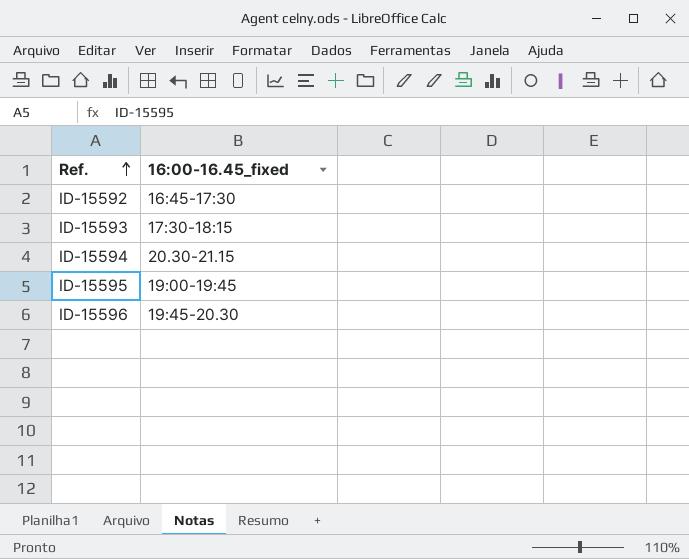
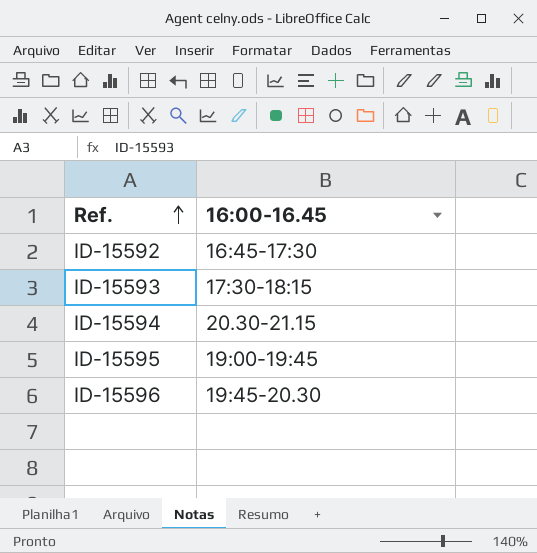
column name: 16:00-16.45_fixed -> 16:00-16.45

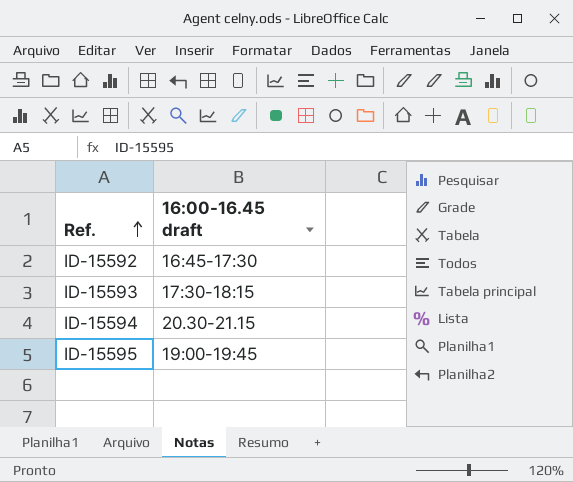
column name: 16:00-16.45 -> 16:00-16.45 draft
row ID-15596: 19:45-20.30 -> none

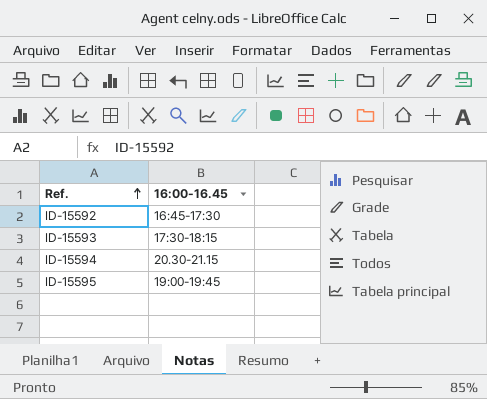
column name: 16:00-16.45 draft -> 16:00-16.45

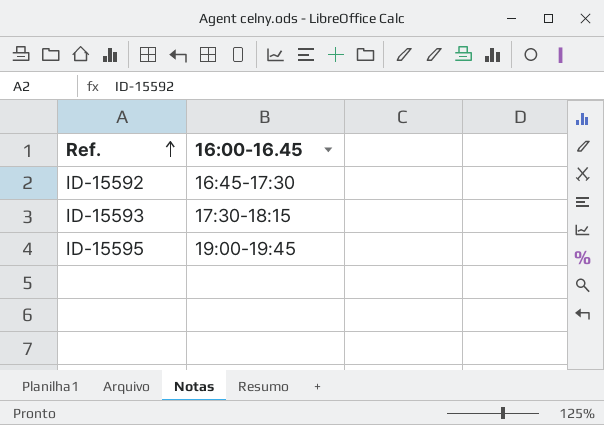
row ID-15594: 20.30-21.15 -> none

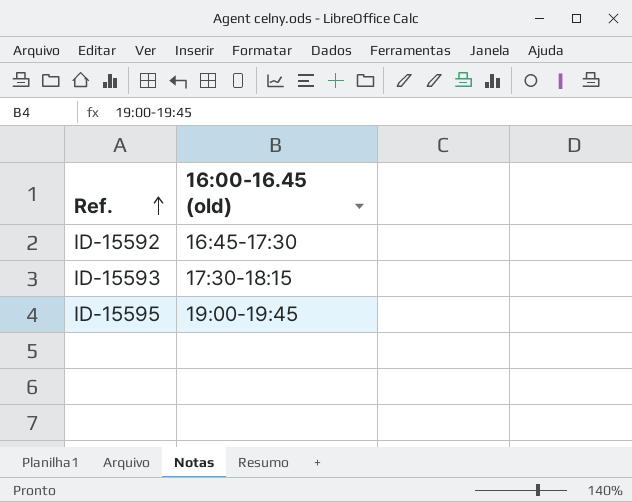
column name: 16:00-16.45 -> 16:00-16.45 (old)

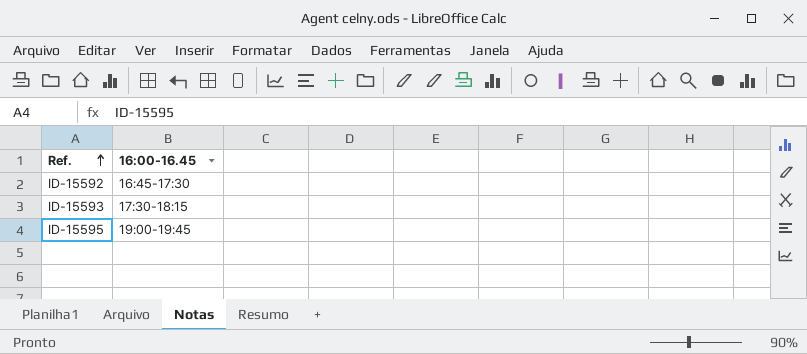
column name: 16:00-16.45 (old) -> 16:00-16.45

